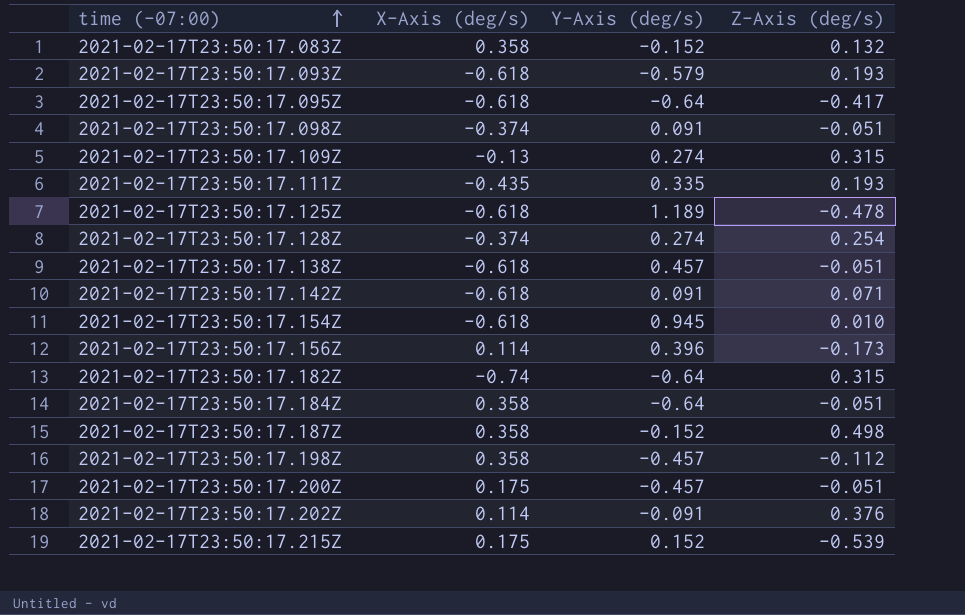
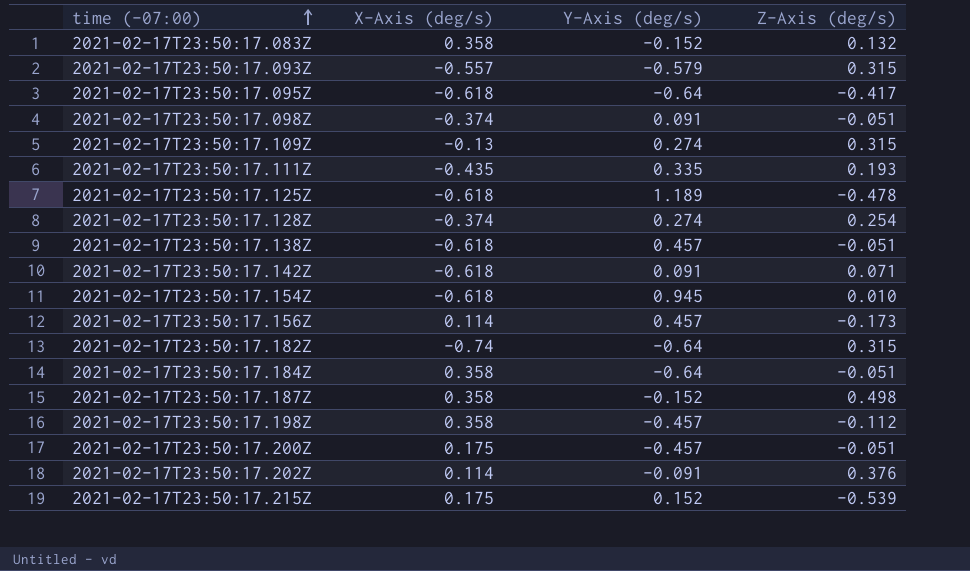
2021-02-17T23:50:17.093Z | X-Axis (deg/s): -0.618 -> -0.557
2021-02-17T23:50:17.093Z | Z-Axis (deg/s): 0.193 -> 0.315
2021-02-17T23:50:17.156Z | Y-Axis (deg/s): 0.396 -> 0.457

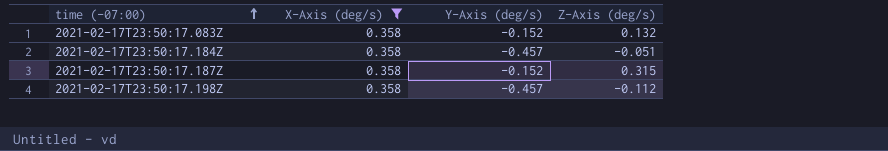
filter: none -> X-Axis (deg/s) = 0.358
2021-02-17T23:50:17.184Z | Y-Axis (deg/s): -0.64 -> -0.457
2021-02-17T23:50:17.187Z | Z-Axis (deg/s): 0.498 -> 0.315

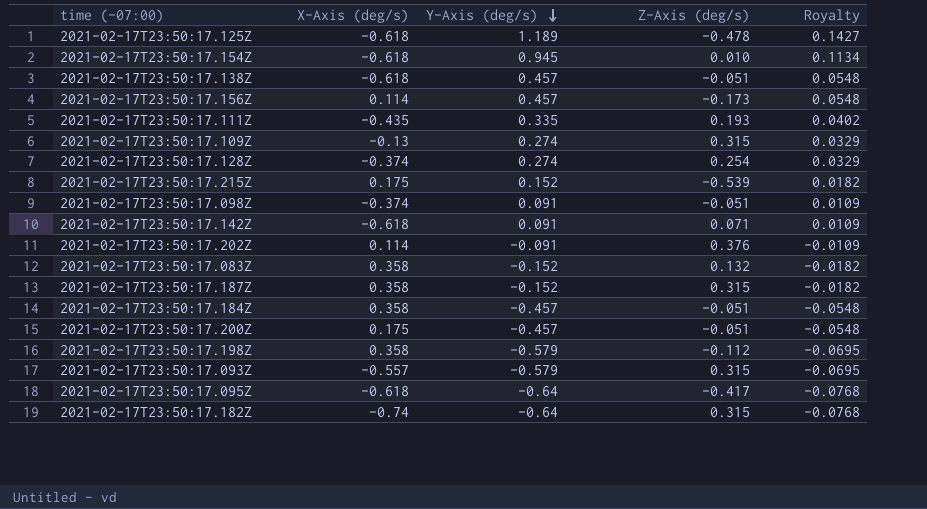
filter: X-Axis (deg/s) = 0.358 -> none
row order: time (-07:00) ascending -> Y-Axis (deg/s) descending
column Royalty | formula: none -> [Y-Axis (deg/s)] * 0.12
2021-02-17T23:50:17.198Z | Y-Axis (deg/s): -0.457 -> -0.579

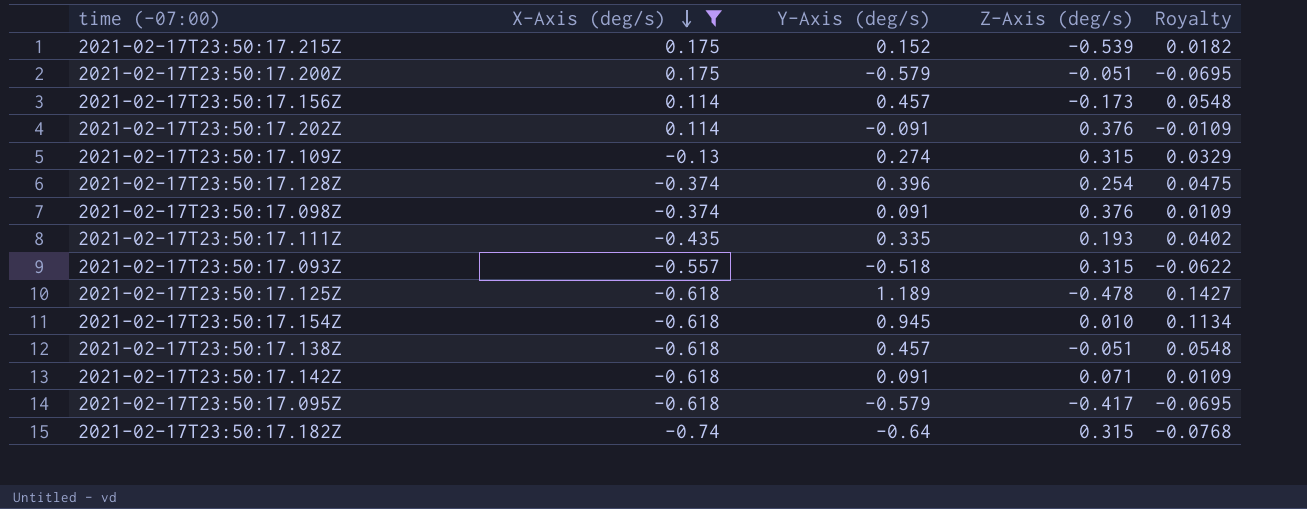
filter: none -> X-Axis (deg/s) != 0.358
row order: Y-Axis (deg/s) descending -> X-Axis (deg/s) descending
2021-02-17T23:50:17.200Z | Y-Axis (deg/s): -0.457 -> -0.579
2021-02-17T23:50:17.200Z | Royalty: -0.0548 -> -0.0695
2021-02-17T23:50:17.128Z | Y-Axis (deg/s): 0.274 -> 0.396
2021-02-17T23:50:17.128Z | Royalty: 0.0329 -> 0.0475
2021-02-17T23:50:17.098Z | Z-Axis (deg/s): -0.051 -> 0.376
2021-02-17T23:50:17.093Z | Y-Axis (deg/s): -0.579 -> -0.518
2021-02-17T23:50:17.093Z | Royalty: -0.0695 -> -0.0622
2021-02-17T23:50:17.095Z | Y-Axis (deg/s): -0.64 -> -0.579
2021-02-17T23:50:17.095Z | Royalty: -0.0768 -> -0.0695

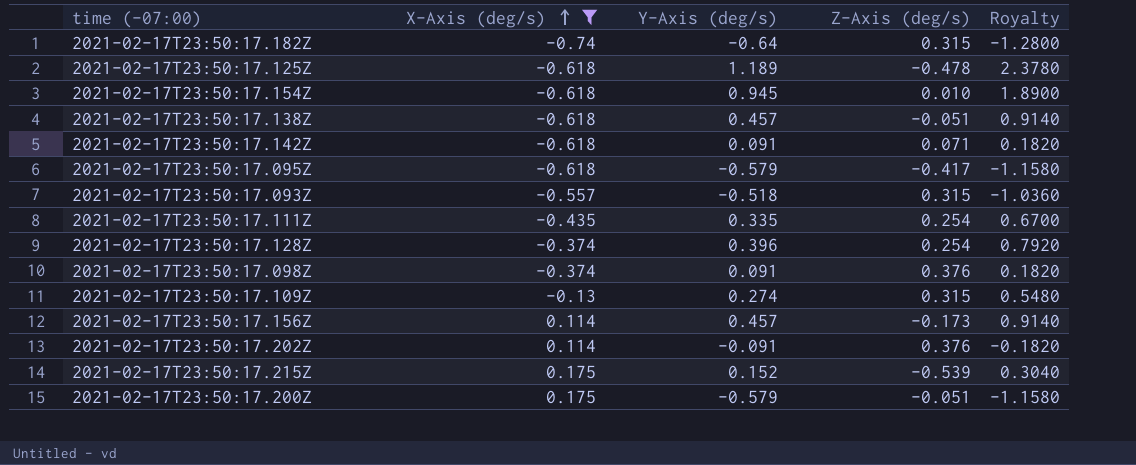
row order: X-Axis (deg/s) descending -> X-Axis (deg/s) ascending
column Royalty | formula: [Y-Axis (deg/s)] * 0.12 -> [Y-Axis (deg/s)] * 2
2021-02-17T23:50:17.111Z | Z-Axis (deg/s): 0.193 -> 0.254

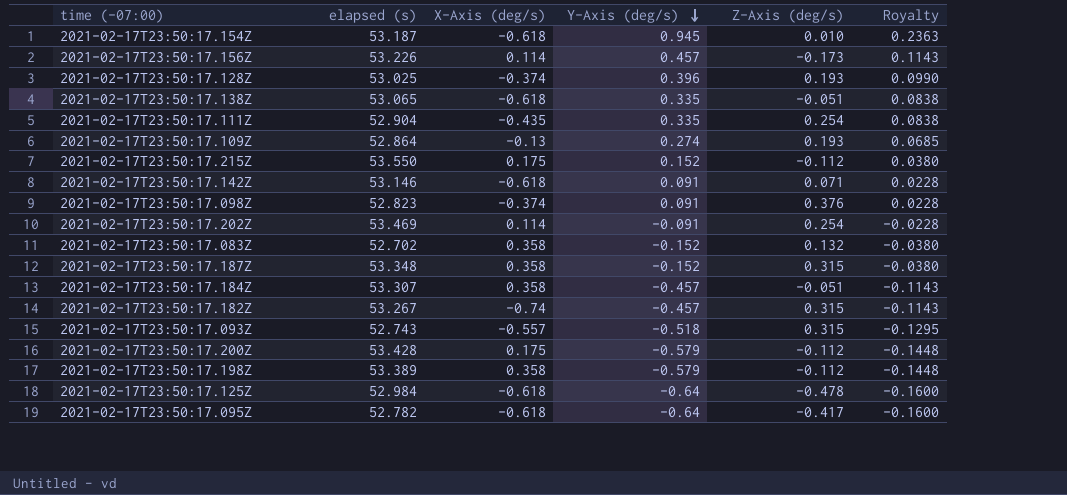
filter: X-Axis (deg/s) != 0.358 -> none
row order: X-Axis (deg/s) ascending -> Y-Axis (deg/s) descending
column elapsed (s) | position: none -> 2
column Royalty | formula: [Y-Axis (deg/s)] * 2 -> [Y-Axis (deg/s)] * 0.25
2021-02-17T23:50:17.128Z | Z-Axis (deg/s): 0.254 -> 0.193
2021-02-17T23:50:17.138Z | Y-Axis (deg/s): 0.457 -> 0.335
2021-02-17T23:50:17.109Z | Z-Axis (deg/s): 0.315 -> 0.193
2021-02-17T23:50:17.215Z | Z-Axis (deg/s): -0.539 -> -0.112
2021-02-17T23:50:17.202Z | Z-Axis (deg/s): 0.376 -> 0.254
2021-02-17T23:50:17.182Z | Y-Axis (deg/s): -0.64 -> -0.457
2021-02-17T23:50:17.200Z | Z-Axis (deg/s): -0.051 -> -0.112
2021-02-17T23:50:17.125Z | Y-Axis (deg/s): 1.189 -> -0.64
2021-02-17T23:50:17.095Z | Y-Axis (deg/s): -0.579 -> -0.64

